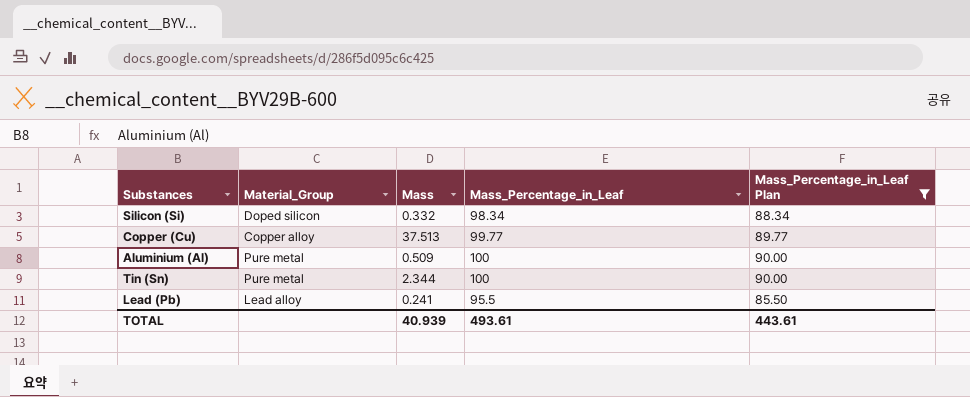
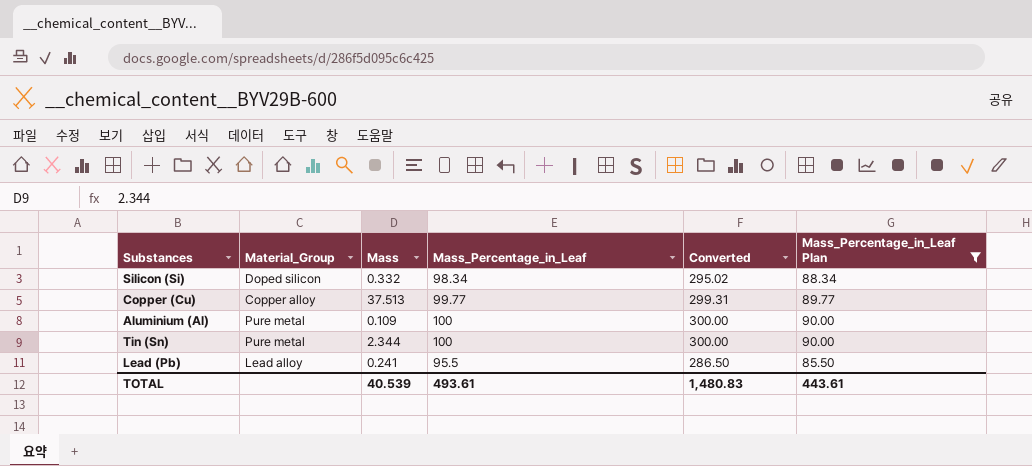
column Converted | formula: none -> [Mass_Percentage_in_Leaf] * 3
Aluminium (Al) | Mass: 0.509 -> 0.109
TOTAL | Mass: 40.939 -> 40.539

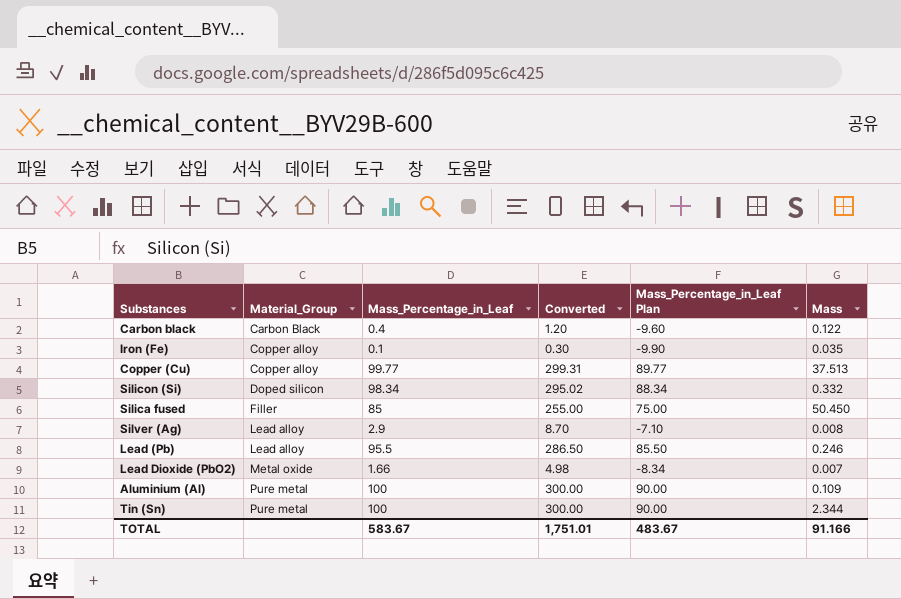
filter: Mass_Percentage_in_Leaf Plan >= 85.50 -> none
row order: none -> Material_Group ascending
column Mass | position: 3 -> 6
Lead (Pb) | Mass: 0.241 -> 0.246
TOTAL | Mass_Percentage_in_Leaf: 493.61 -> 583.67
TOTAL | Converted: 1,480.83 -> 1,751.01
TOTAL | Mass_Percentage_in_Leaf Plan: 443.61 -> 483.67
TOTAL | Mass: 40.539 -> 91.166

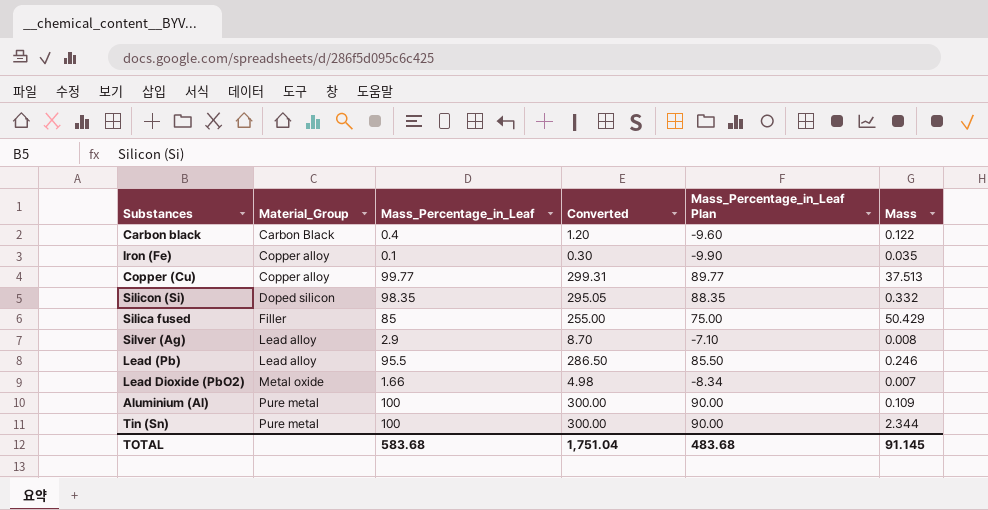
Silicon (Si) | Mass_Percentage_in_Leaf: 98.34 -> 98.35
Silicon (Si) | Converted: 295.02 -> 295.05
Silicon (Si) | Mass_Percentage_in_Leaf Plan: 88.34 -> 88.35
Silica fused | Mass: 50.450 -> 50.429
TOTAL | Mass_Percentage_in_Leaf: 583.67 -> 583.68
TOTAL | Converted: 1,751.01 -> 1,751.04
TOTAL | Mass_Percentage_in_Leaf Plan: 483.67 -> 483.68
TOTAL | Mass: 91.166 -> 91.145

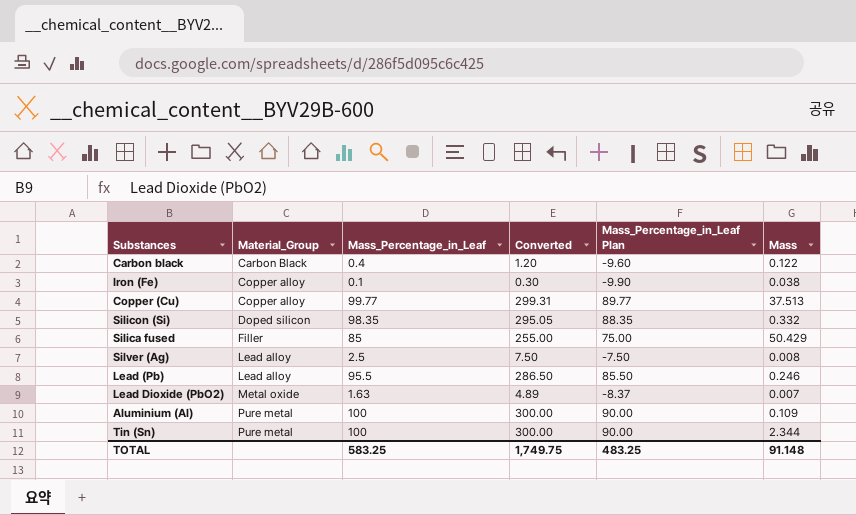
Iron (Fe) | Mass: 0.035 -> 0.038
Silver (Ag) | Mass_Percentage_in_Leaf: 2.9 -> 2.5
Silver (Ag) | Converted: 8.70 -> 7.50
Silver (Ag) | Mass_Percentage_in_Leaf Plan: -7.10 -> -7.50
Lead Dioxide (PbO2) | Mass_Percentage_in_Leaf: 1.66 -> 1.63
Lead Dioxide (PbO2) | Converted: 4.98 -> 4.89
Lead Dioxide (PbO2) | Mass_Percentage_in_Leaf Plan: -8.34 -> -8.37
TOTAL | Mass_Percentage_in_Leaf: 583.68 -> 583.25
TOTAL | Converted: 1,751.04 -> 1,749.75
TOTAL | Mass_Percentage_in_Leaf Plan: 483.68 -> 483.25
TOTAL | Mass: 91.145 -> 91.148

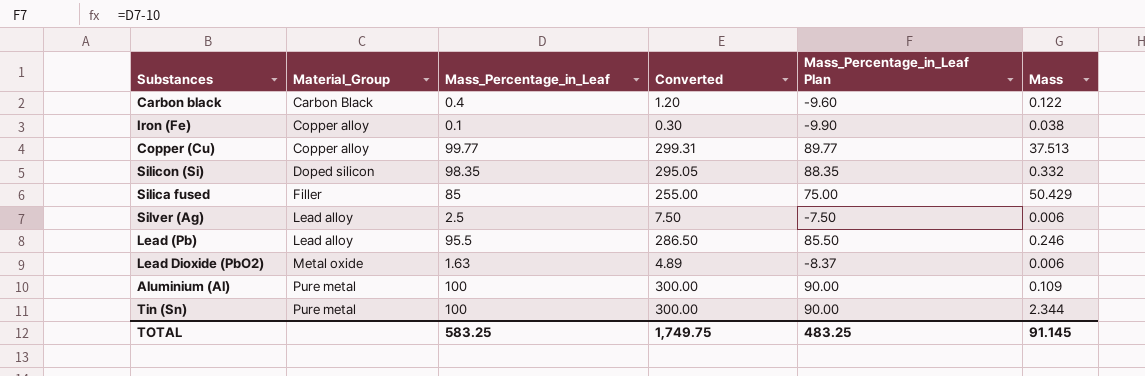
Silver (Ag) | Mass: 0.008 -> 0.006
Lead Dioxide (PbO2) | Mass: 0.007 -> 0.006
TOTAL | Mass: 91.148 -> 91.145

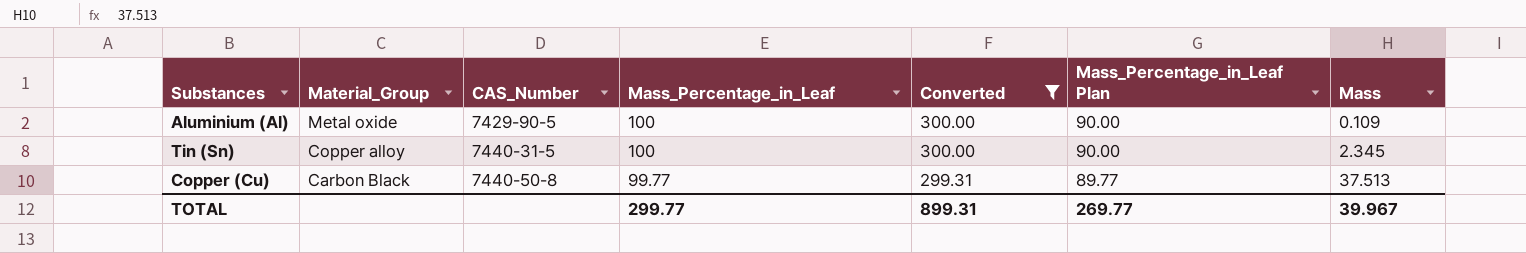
filter: none -> Converted >= 299.31
row order: Material_Group ascending -> Material_Group descending
column CAS_Number | position: none -> 3
Aluminium (Al) | Material_Group: Pure metal -> Metal oxide
Tin (Sn) | Material_Group: Pure metal -> Copper alloy
Tin (Sn) | Mass: 2.344 -> 2.345
Copper (Cu) | Material_Group: Copper alloy -> Carbon Black
TOTAL | Mass_Percentage_in_Leaf: 583.25 -> 299.77
TOTAL | Converted: 1,749.75 -> 899.31
TOTAL | Mass_Percentage_in_Leaf Plan: 483.25 -> 269.77
TOTAL | Mass: 91.145 -> 39.967

